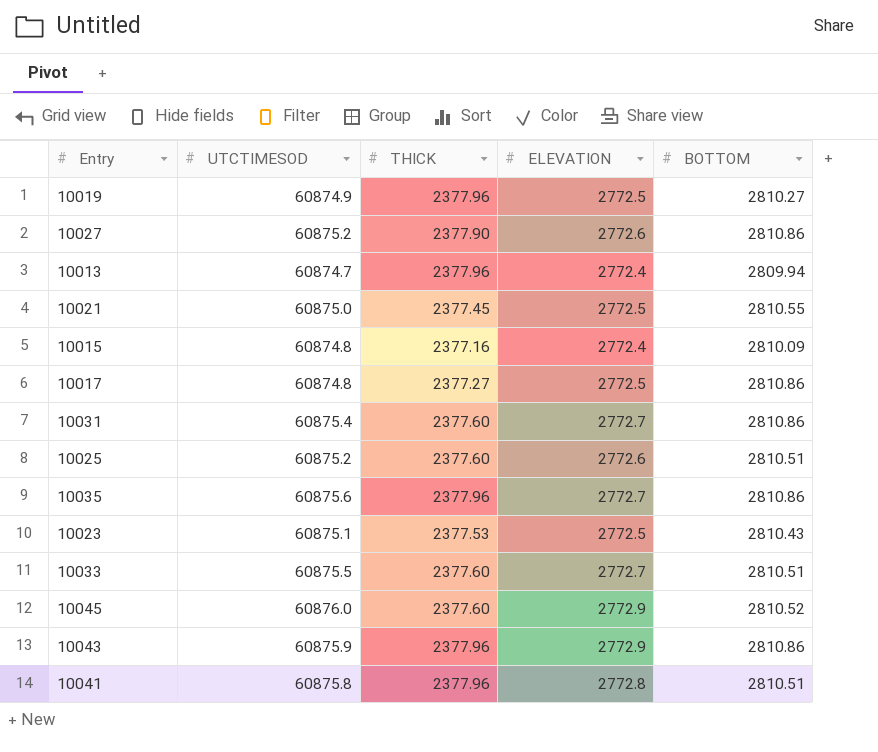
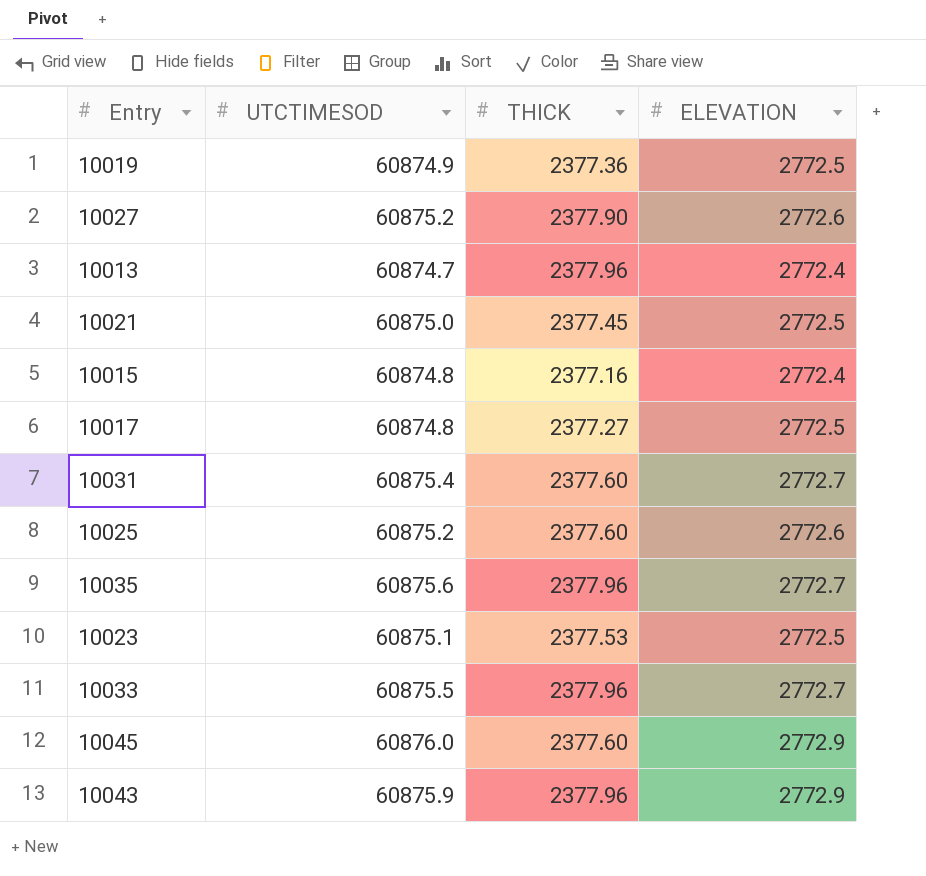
column BOTTOM | position: 5 -> none
row 10041: 60875.8 | 2377.96 | 2772.8 | 2810.51 -> none
10019 | THICK: 2377.96 -> 2377.36
10033 | THICK: 2377.60 -> 2377.96

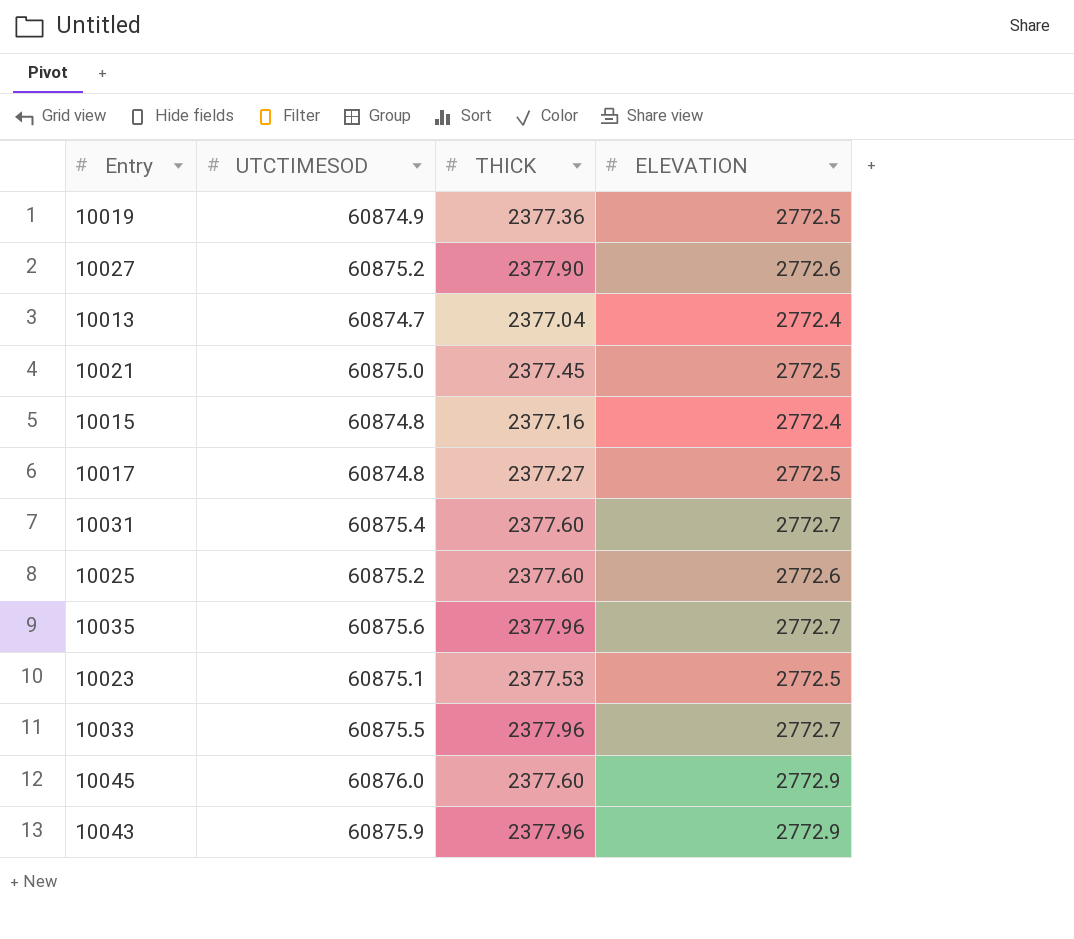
10013 | THICK: 2377.96 -> 2377.04

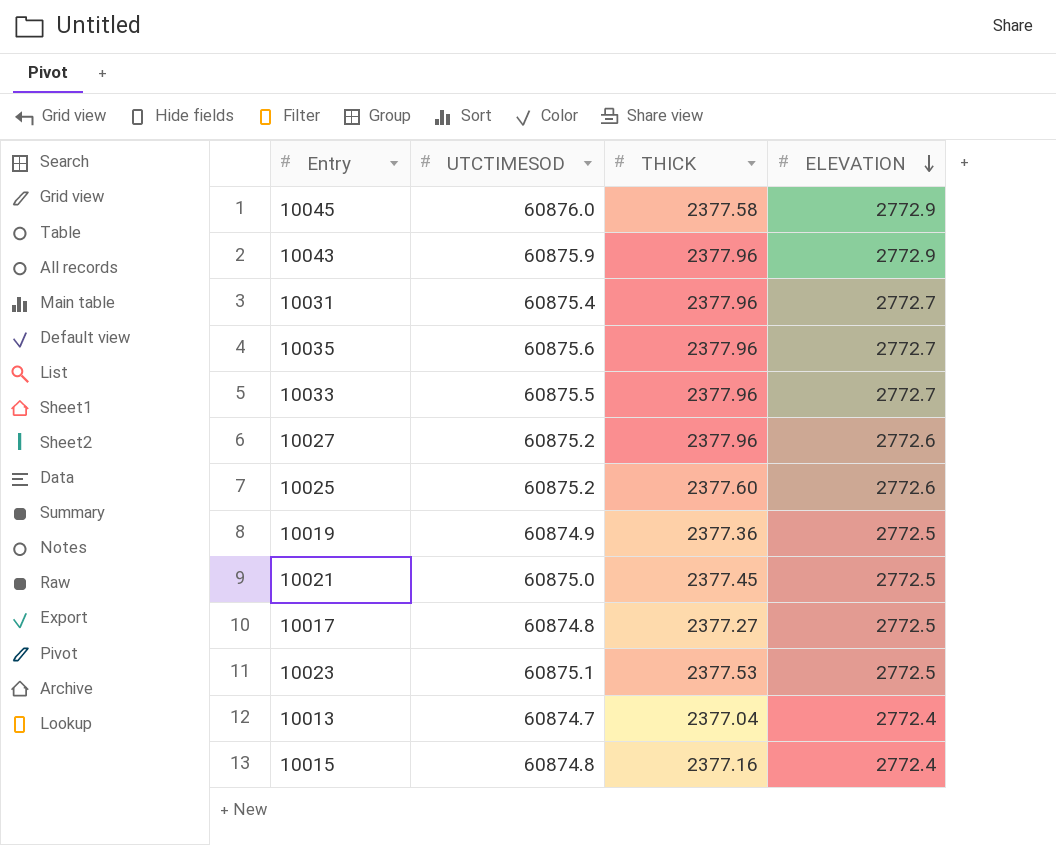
row order: none -> ELEVATION descending
10045 | THICK: 2377.60 -> 2377.58
10031 | THICK: 2377.60 -> 2377.96
10027 | THICK: 2377.90 -> 2377.96

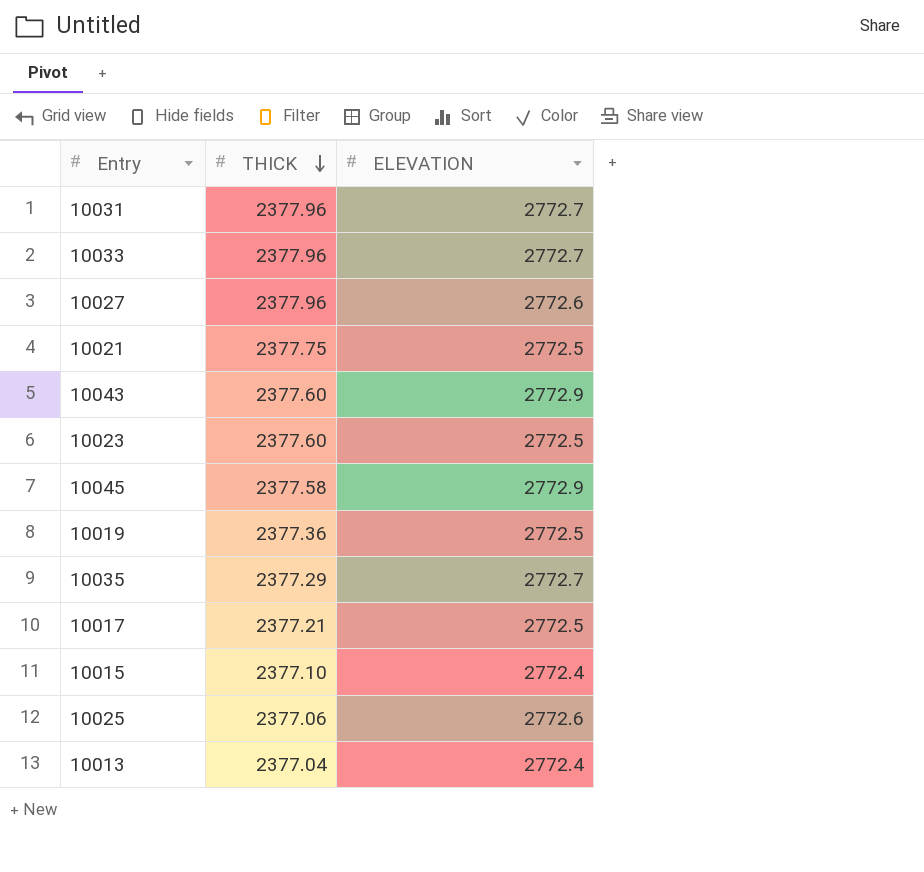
row order: ELEVATION descending -> THICK descending
column UTCTIMESOD | position: 2 -> none
10021 | THICK: 2377.45 -> 2377.75
10043 | THICK: 2377.96 -> 2377.60
10023 | THICK: 2377.53 -> 2377.60
10035 | THICK: 2377.96 -> 2377.29
10017 | THICK: 2377.27 -> 2377.21
10015 | THICK: 2377.16 -> 2377.10
10025 | THICK: 2377.60 -> 2377.06

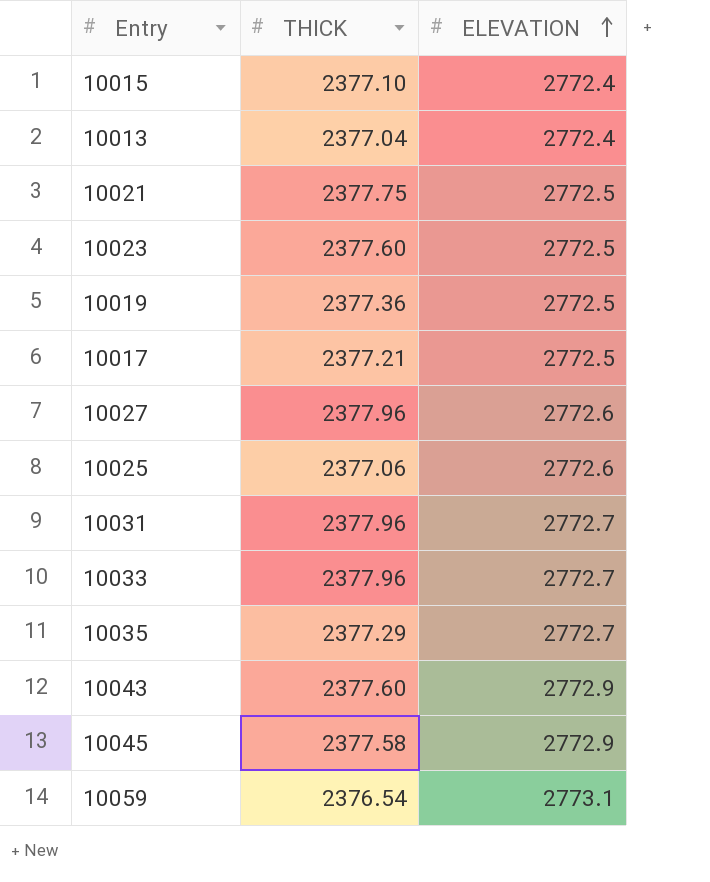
row order: THICK descending -> ELEVATION ascending
row 10059: none -> 2376.54 | 2773.1

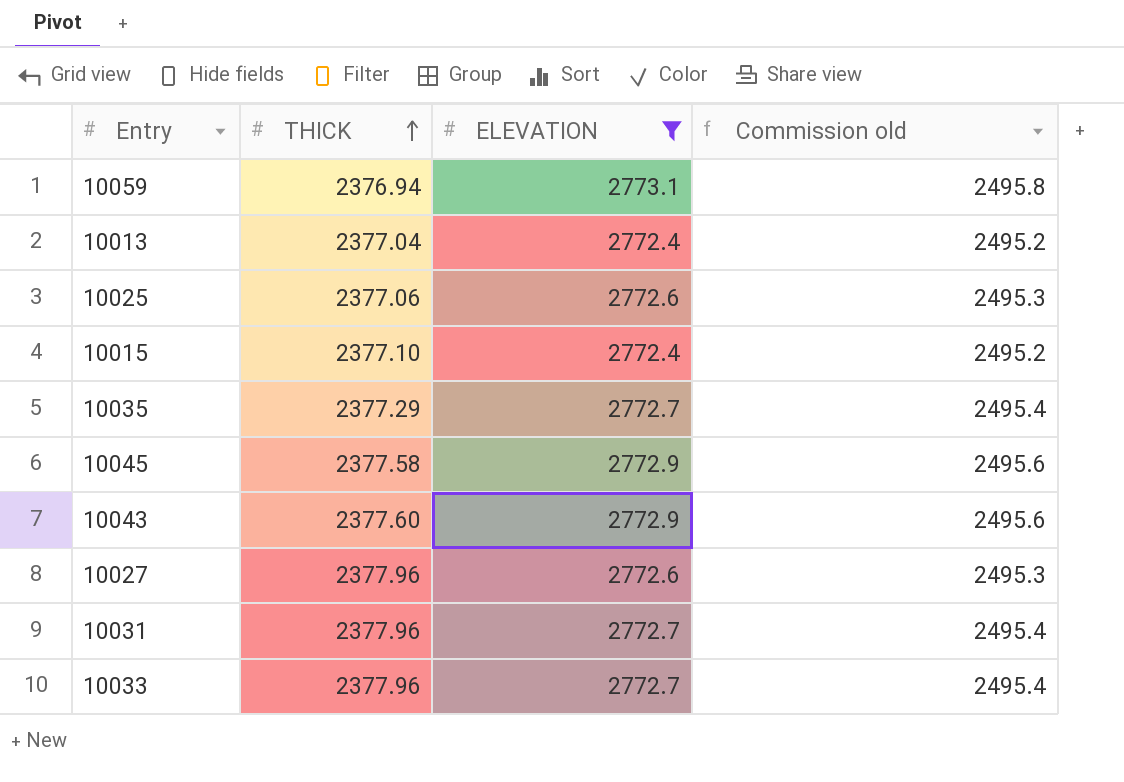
filter: none -> ELEVATION != 2772.5
row order: ELEVATION ascending -> THICK ascending
column Commission old | formula: none -> [ELEVATION] * 0.9
10059 | THICK: 2376.54 -> 2376.94

